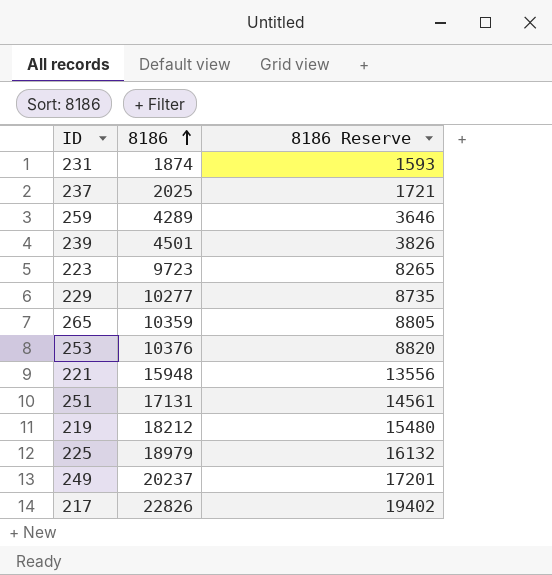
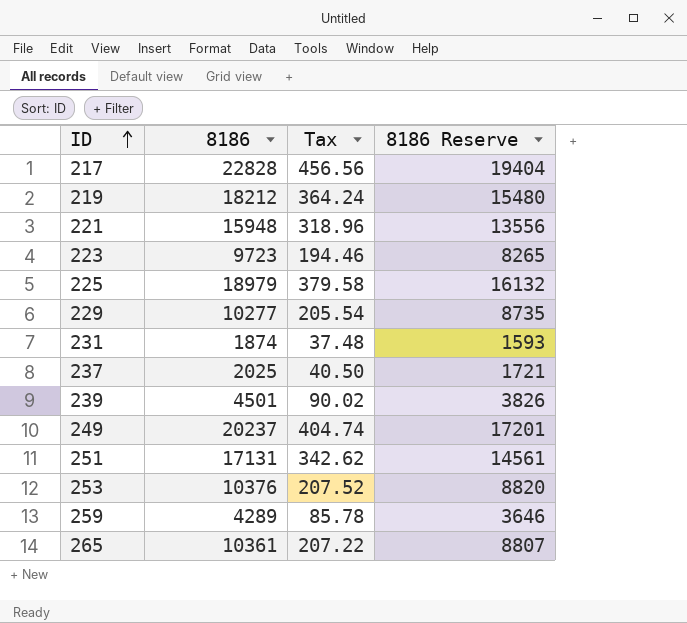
row order: 8186 ascending -> ID ascending
column Tax | formula: none -> [8186] * 0.02
217 | 8186: 22826 -> 22828
217 | 8186 Reserve: 19402 -> 19404
265 | 8186: 10359 -> 10361
265 | 8186 Reserve: 8805 -> 8807

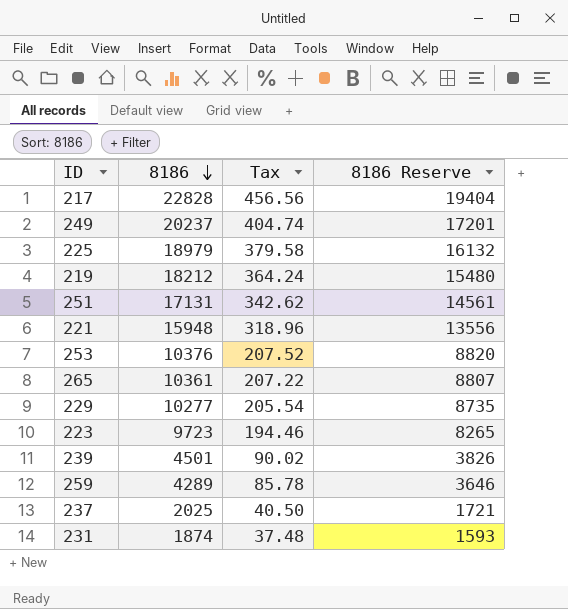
row order: ID ascending -> 8186 descending

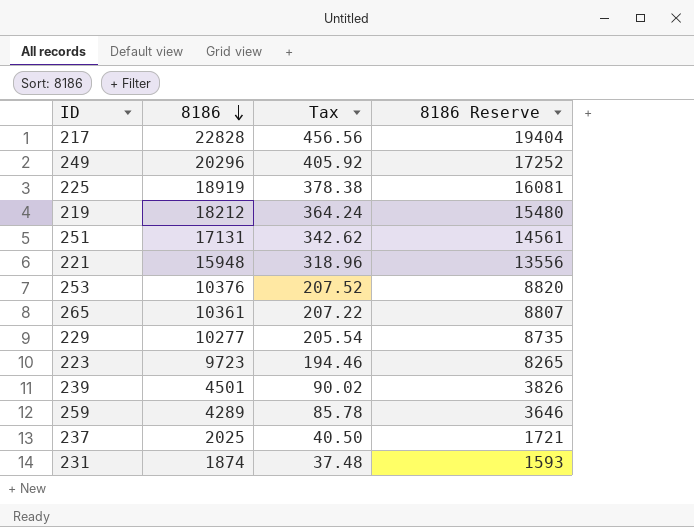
249 | 8186: 20237 -> 20296
249 | Tax: 404.74 -> 405.92
249 | 8186 Reserve: 17201 -> 17252
225 | 8186: 18979 -> 18919
225 | Tax: 379.58 -> 378.38
225 | 8186 Reserve: 16132 -> 16081

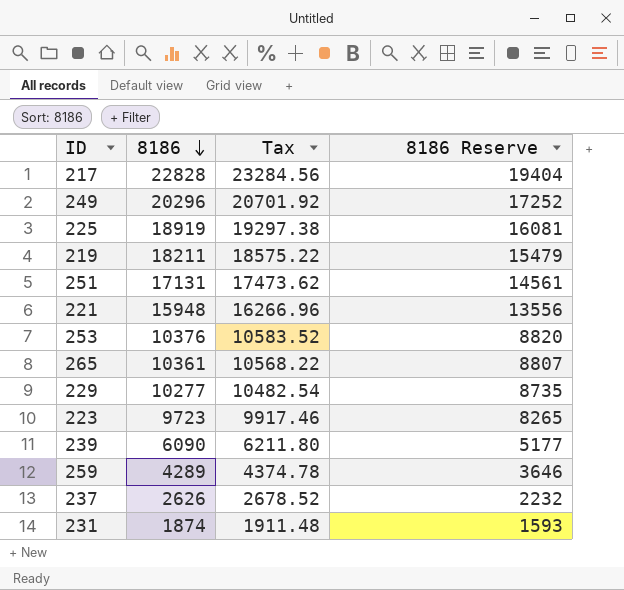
column Tax | formula: [8186] * 0.02 -> [8186] * 1.02
219 | 8186: 18212 -> 18211
219 | 8186 Reserve: 15480 -> 15479
239 | 8186: 4501 -> 6090
239 | 8186 Reserve: 3826 -> 5177
237 | 8186: 2025 -> 2626
237 | 8186 Reserve: 1721 -> 2232

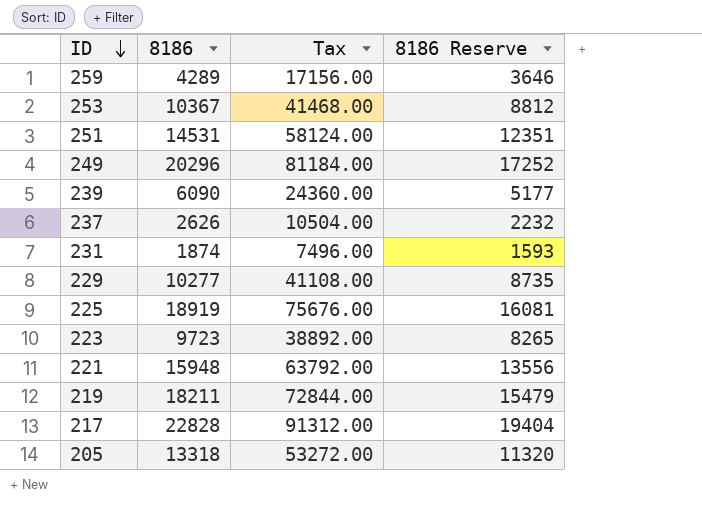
row order: 8186 descending -> ID descending
column Tax | formula: [8186] * 1.02 -> [8186] * 4
row 265: 10361 | 10568.22 | 8807 -> none
253 | 8186: 10376 -> 10367
253 | 8186 Reserve: 8820 -> 8812
251 | 8186: 17131 -> 14531
251 | 8186 Reserve: 14561 -> 12351
row 205: none -> 13318 | 53272.00 | 11320

